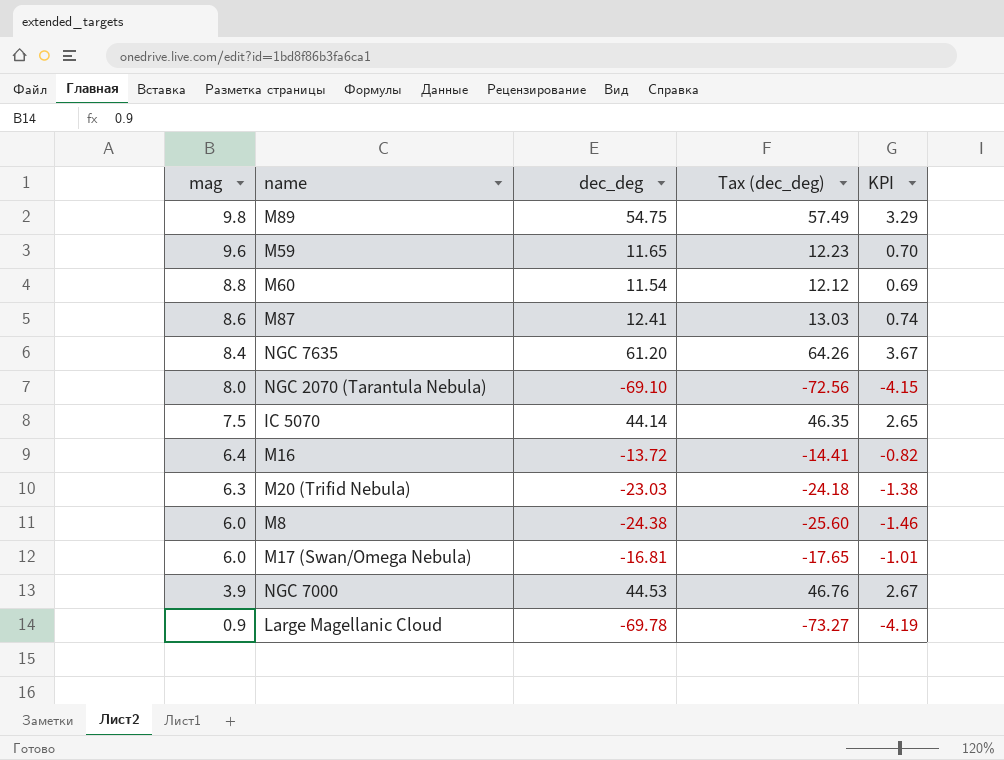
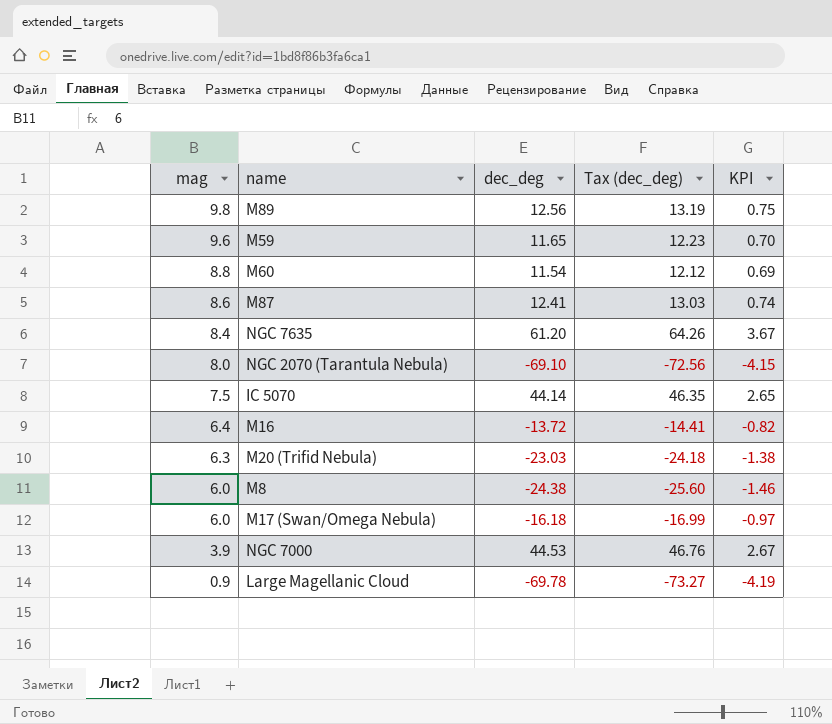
M89 | dec_deg: 54.75 -> 12.56
M89 | Tax (dec_deg): 57.49 -> 13.19
M89 | KPI: 3.29 -> 0.75
M17 (Swan/Omega Nebula) | dec_deg: -16.81 -> -16.18
M17 (Swan/Omega Nebula) | Tax (dec_deg): -17.65 -> -16.99
M17 (Swan/Omega Nebula) | KPI: -1.01 -> -0.97

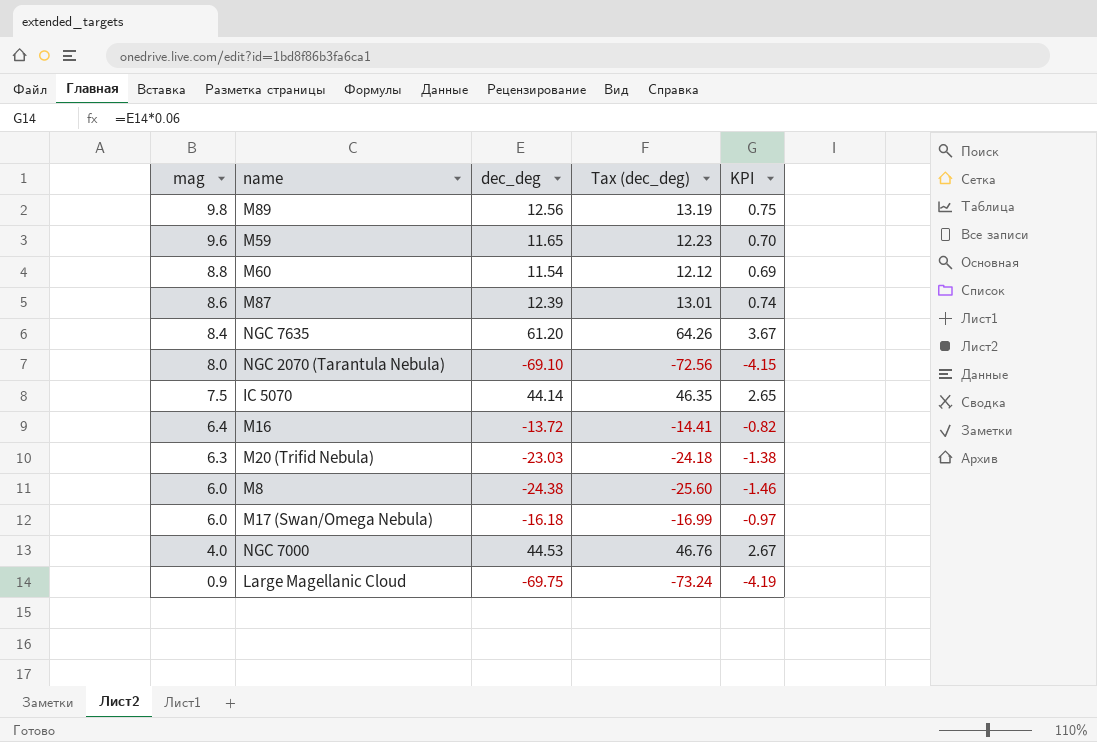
M87 | dec_deg: 12.41 -> 12.39
M87 | Tax (dec_deg): 13.03 -> 13.01
NGC 7000 | mag: 3.9 -> 4.0
Large Magellanic Cloud | dec_deg: -69.78 -> -69.75
Large Magellanic Cloud | Tax (dec_deg): -73.27 -> -73.24

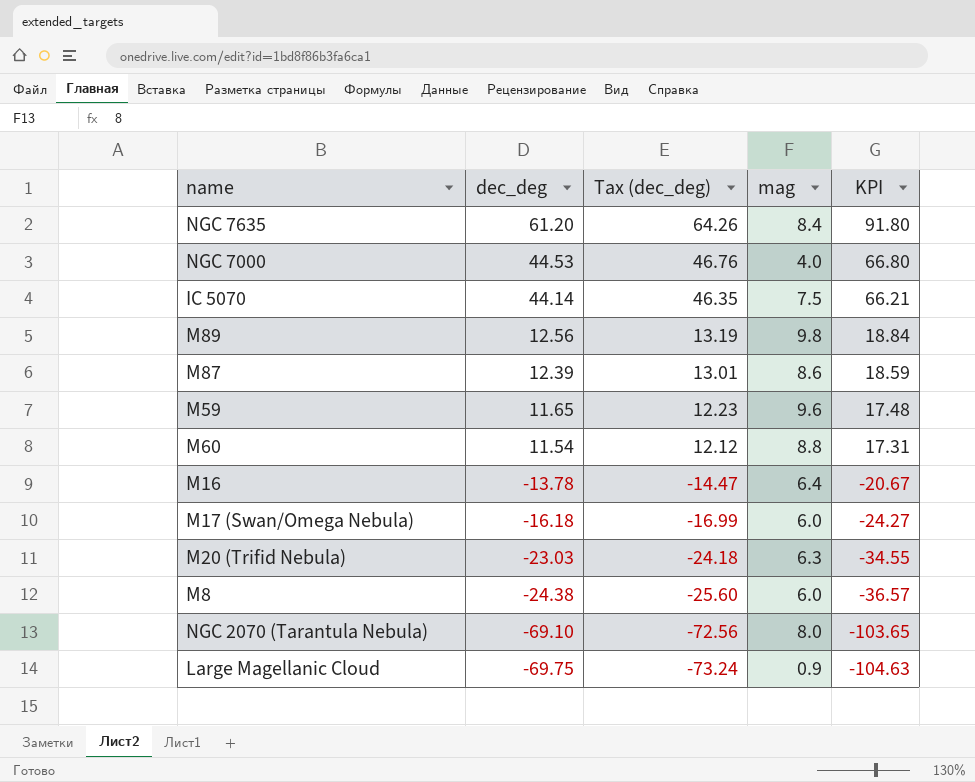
row order: mag descending -> dec_deg descending
column mag | position: 1 -> 4
column KPI | formula: [dec_deg] * 0.06 -> [dec_deg] * 1.5
M16 | dec_deg: -13.72 -> -13.78
M16 | Tax (dec_deg): -14.41 -> -14.47

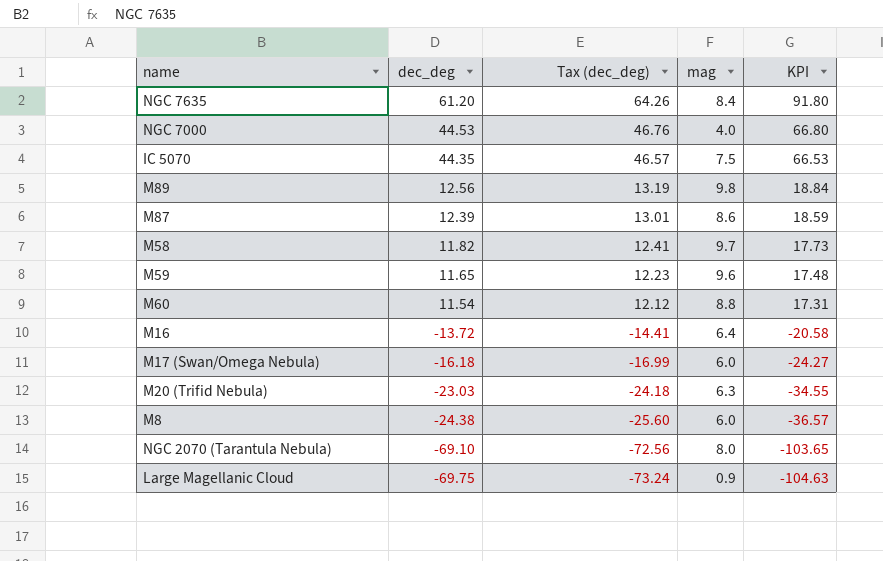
IC 5070 | dec_deg: 44.14 -> 44.35
IC 5070 | Tax (dec_deg): 46.35 -> 46.57
IC 5070 | KPI: 66.21 -> 66.53
row M58: none -> 11.82 | 12.41 | 9.7 | 17.73
M16 | dec_deg: -13.78 -> -13.72
M16 | Tax (dec_deg): -14.47 -> -14.41
M16 | KPI: -20.67 -> -20.58

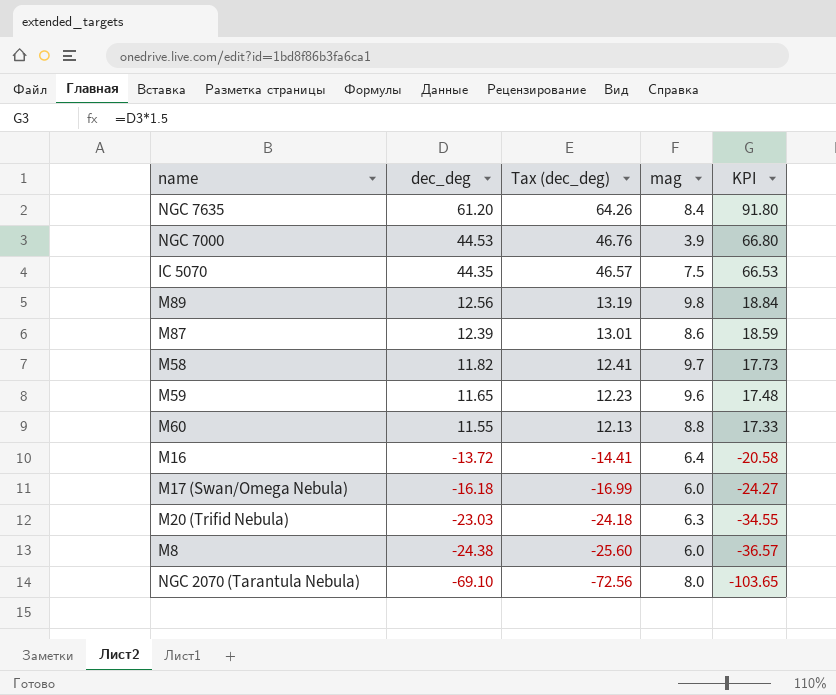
row Large Magellanic Cloud: -69.75 | -73.24 | 0.9 | -104.63 -> none
NGC 7000 | mag: 4.0 -> 3.9
M60 | dec_deg: 11.54 -> 11.55
M60 | Tax (dec_deg): 12.12 -> 12.13
M60 | KPI: 17.31 -> 17.33

